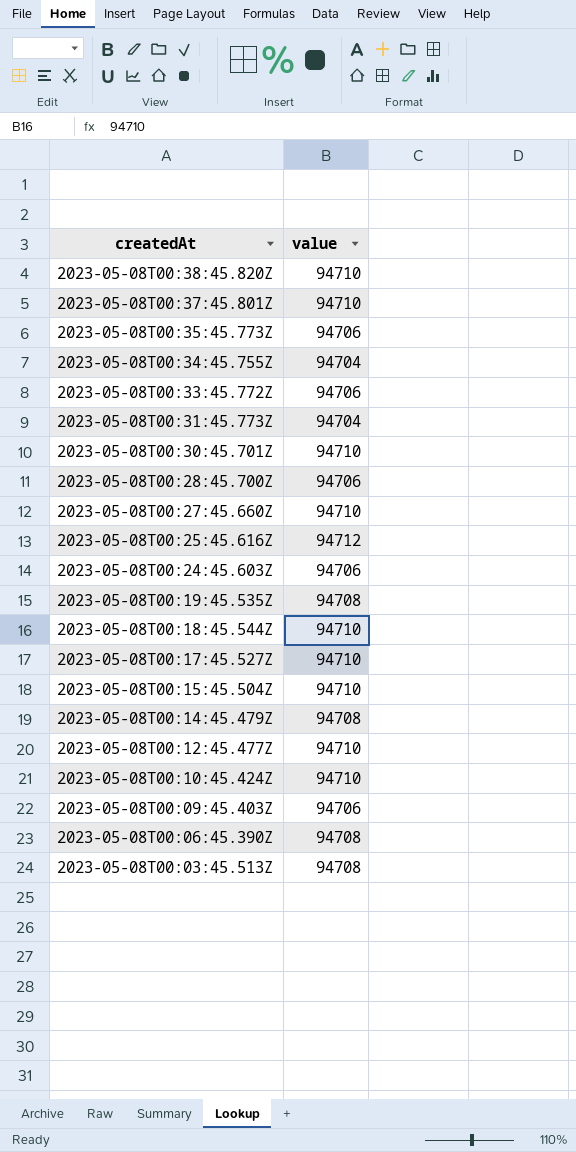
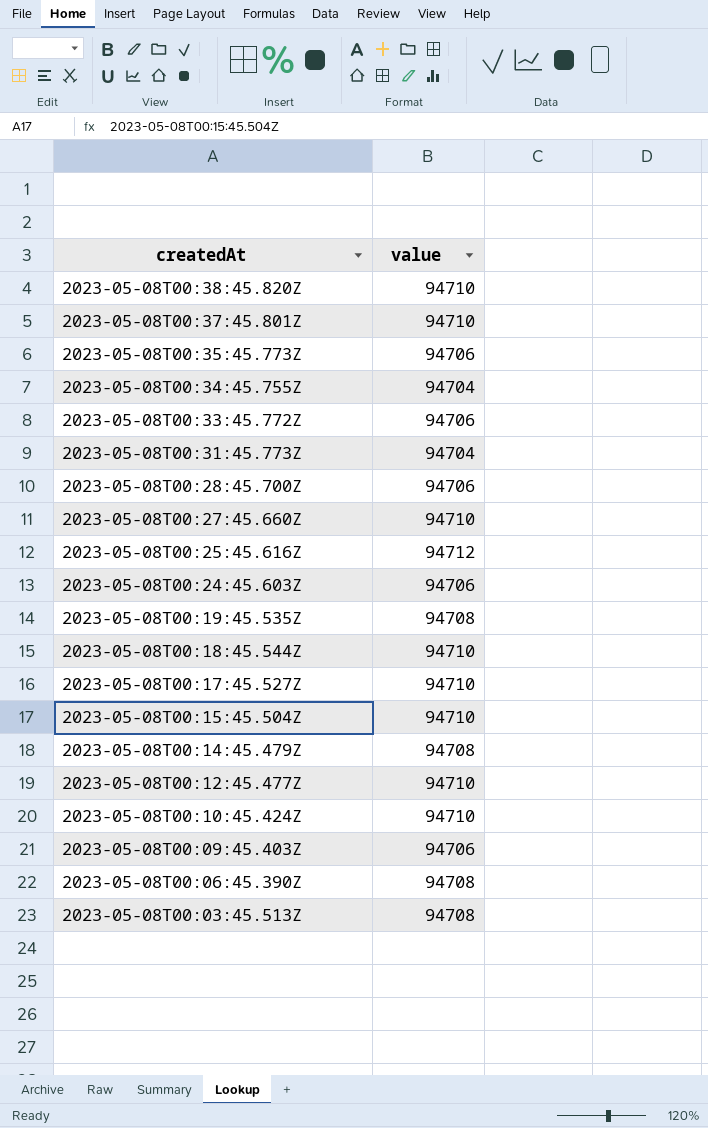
row 2023-05-08T00:30:45.701Z: 94710 -> none

